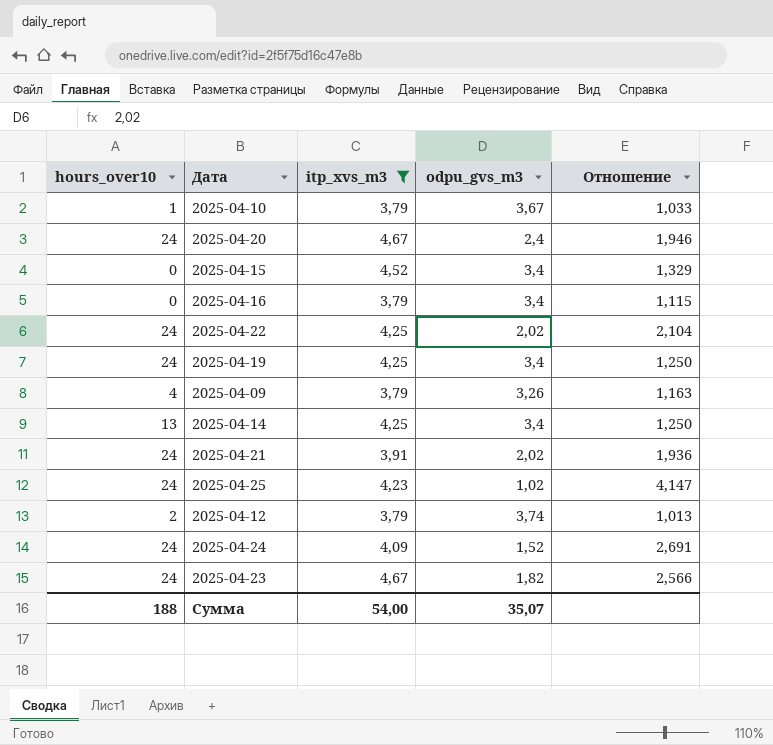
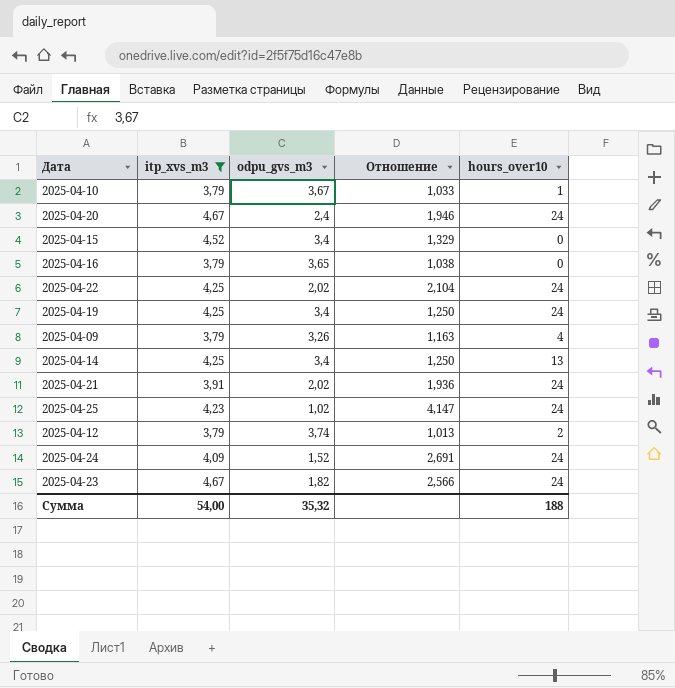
column hours_over10 | position: 1 -> 5
2025-04-16 | odpu_gvs_m3: 3,4 -> 3,65
2025-04-16 | Отношение: 1,115 -> 1,038
Сумма | odpu_gvs_m3: 35,07 -> 35,32

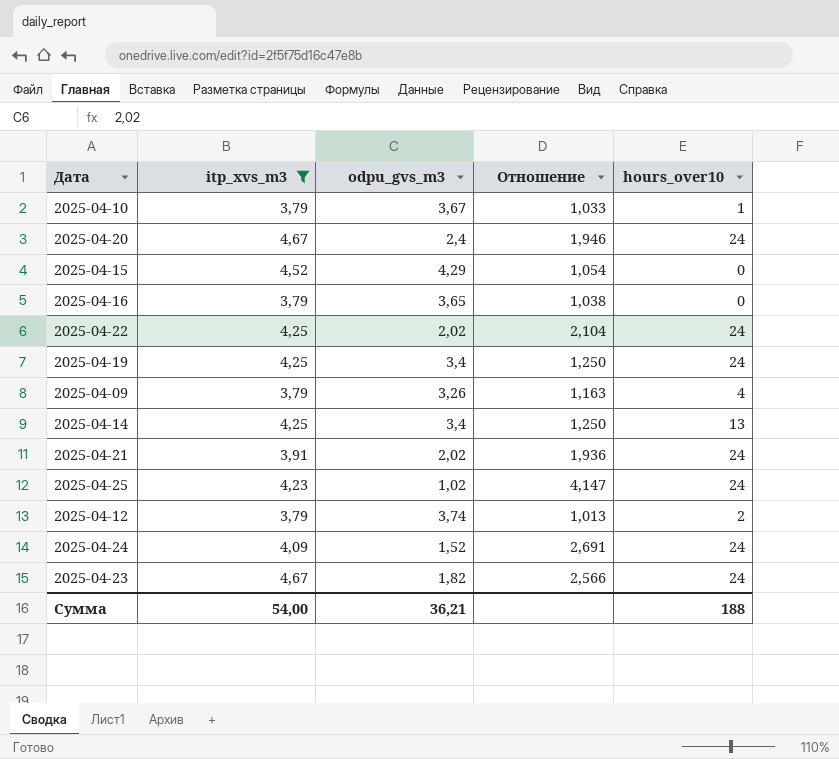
2025-04-15 | odpu_gvs_m3: 3,4 -> 4,29
2025-04-15 | Отношение: 1,329 -> 1,054
Сумма | odpu_gvs_m3: 35,32 -> 36,21

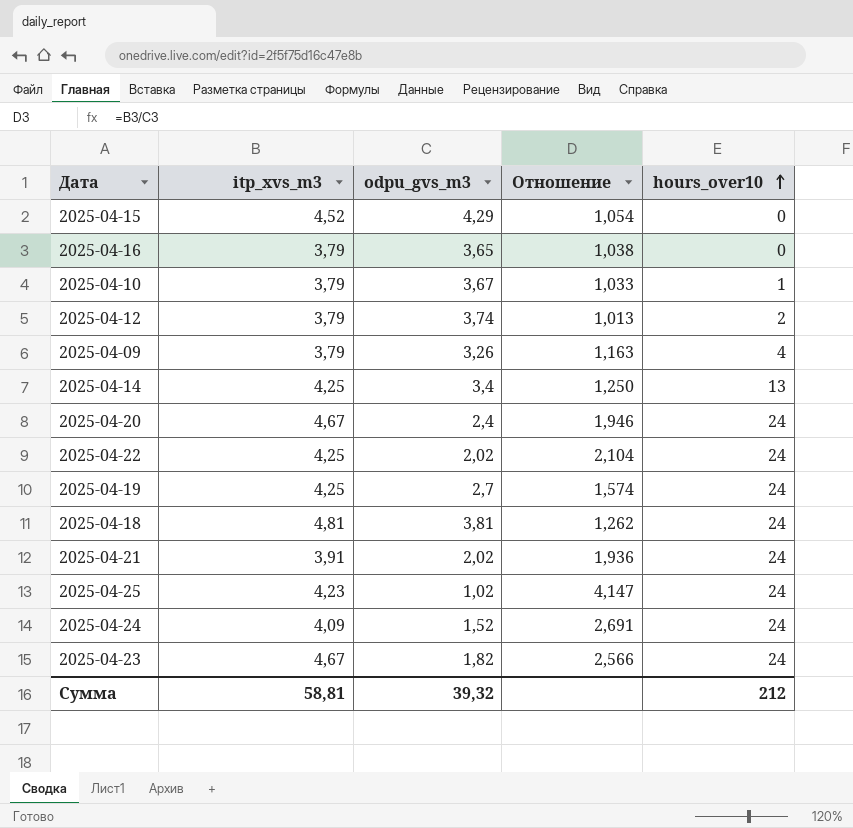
filter: itp_xvs_m3 != 4,81 -> none
row order: none -> hours_over10 ascending
2025-04-19 | odpu_gvs_m3: 3,4 -> 2,7
2025-04-19 | Отношение: 1,250 -> 1,574
Сумма | itp_xvs_m3: 54,00 -> 58,81
Сумма | odpu_gvs_m3: 36,21 -> 39,32
Сумма | hours_over10: 188 -> 212

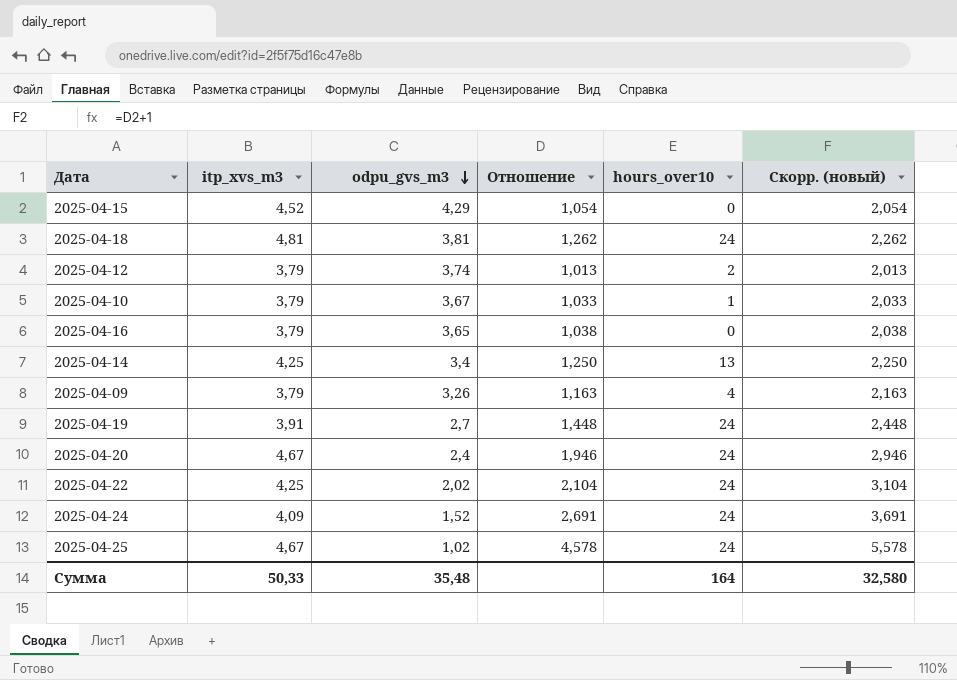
row order: hours_over10 ascending -> odpu_gvs_m3 descending
column Скорр. (новый) | formula: none -> [Отношение] + 1
row 2025-04-21: 3,91 | 2,02 | 1,936 | 24 -> none
row 2025-04-23: 4,67 | 1,82 | 2,566 | 24 -> none
2025-04-19 | itp_xvs_m3: 4,25 -> 3,91
2025-04-19 | Отношение: 1,574 -> 1,448
2025-04-25 | itp_xvs_m3: 4,23 -> 4,67
2025-04-25 | Отношение: 4,147 -> 4,578
Сумма | itp_xvs_m3: 58,81 -> 50,33
Сумма | odpu_gvs_m3: 39,32 -> 35,48
Сумма | hours_over10: 212 -> 164

